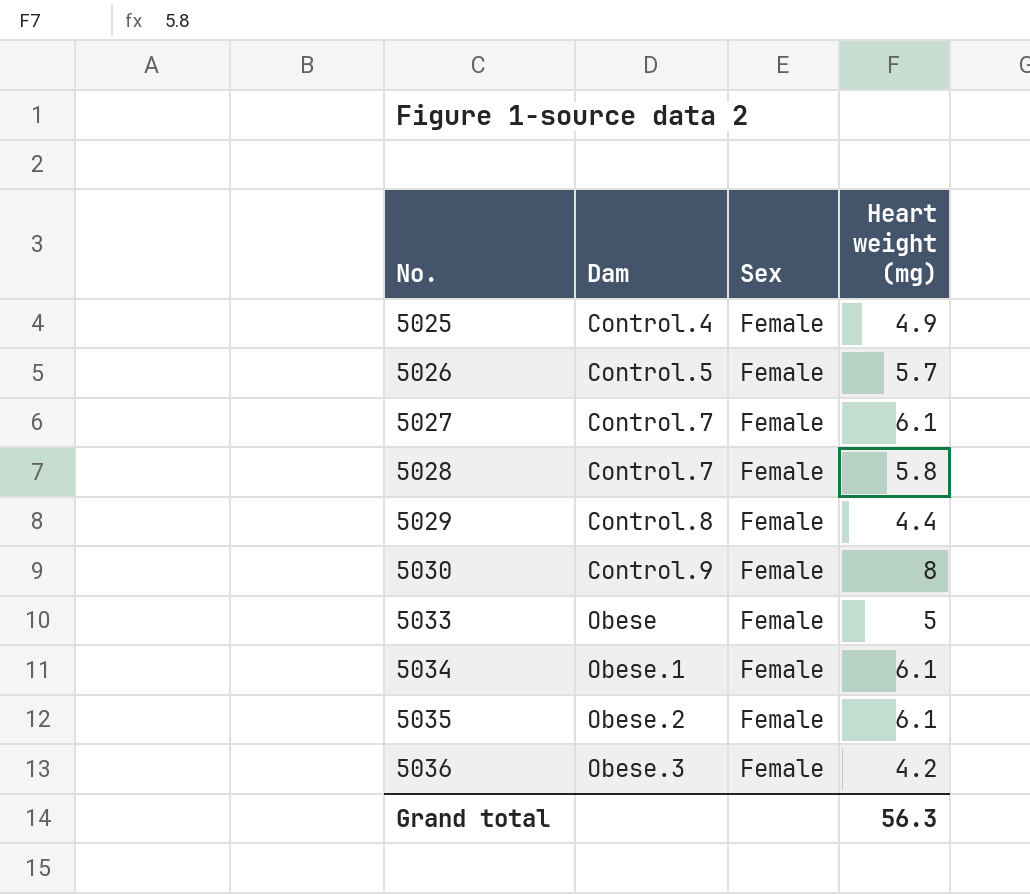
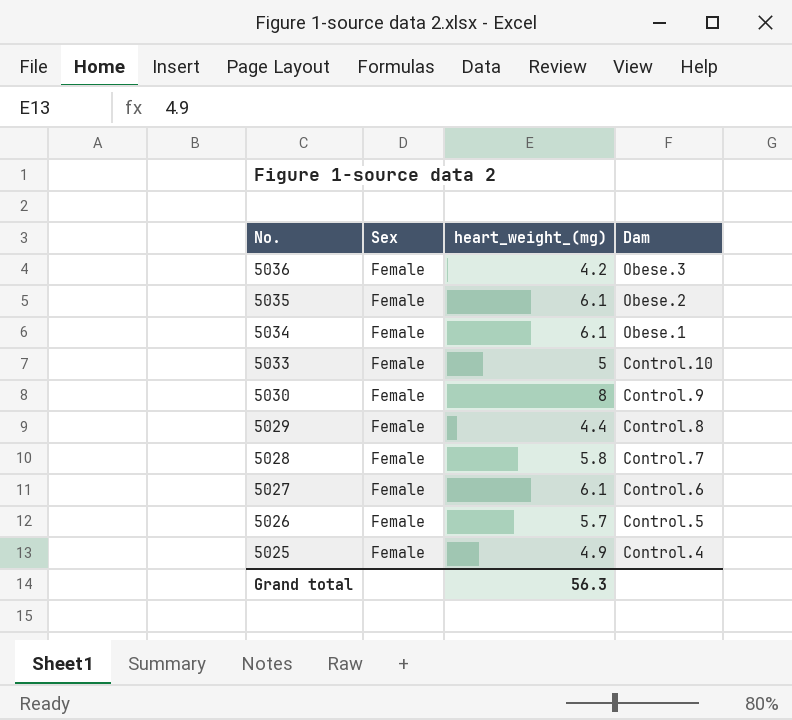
row order: No. ascending -> No. descending
column name: Heart weight (mg) -> heart_weight_(mg)
column Dam | position: 2 -> 4
5033 | Dam: Obese -> Control.10
5027 | Dam: Control.7 -> Control.6

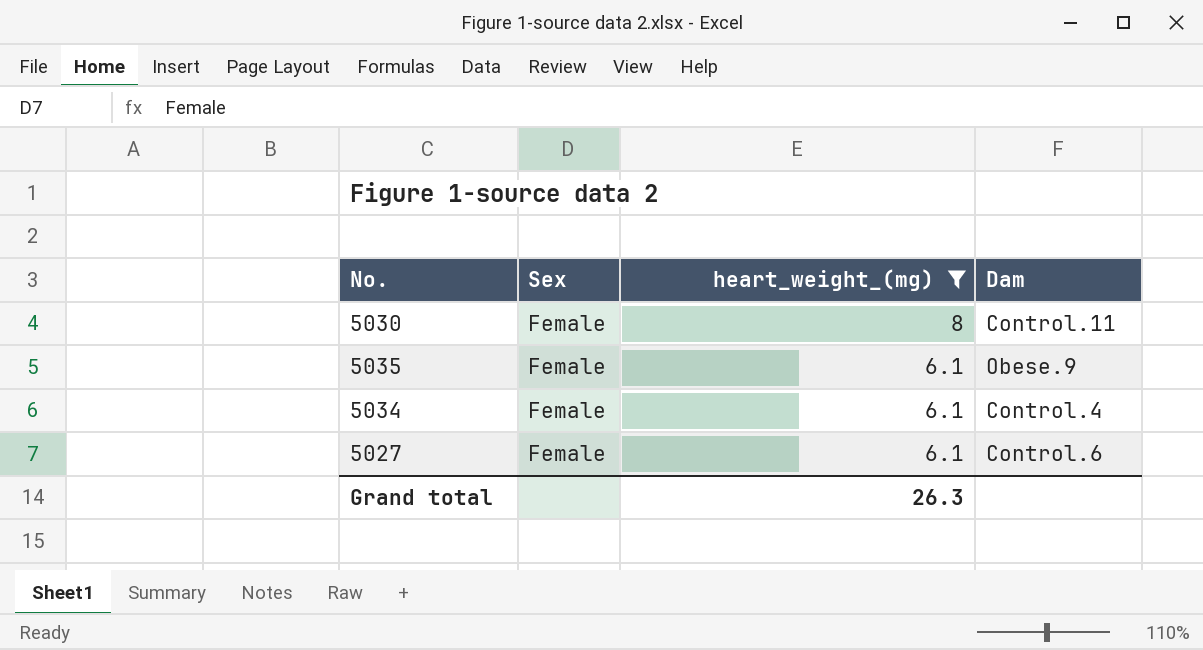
filter: none -> heart_weight_(mg) >= 6.1
row order: No. descending -> heart_weight_(mg) descending
5030 | Dam: Control.9 -> Control.11
5035 | Dam: Obese.2 -> Obese.9
5034 | Dam: Obese.1 -> Control.4
Grand total | heart_weight_(mg): 56.3 -> 26.3

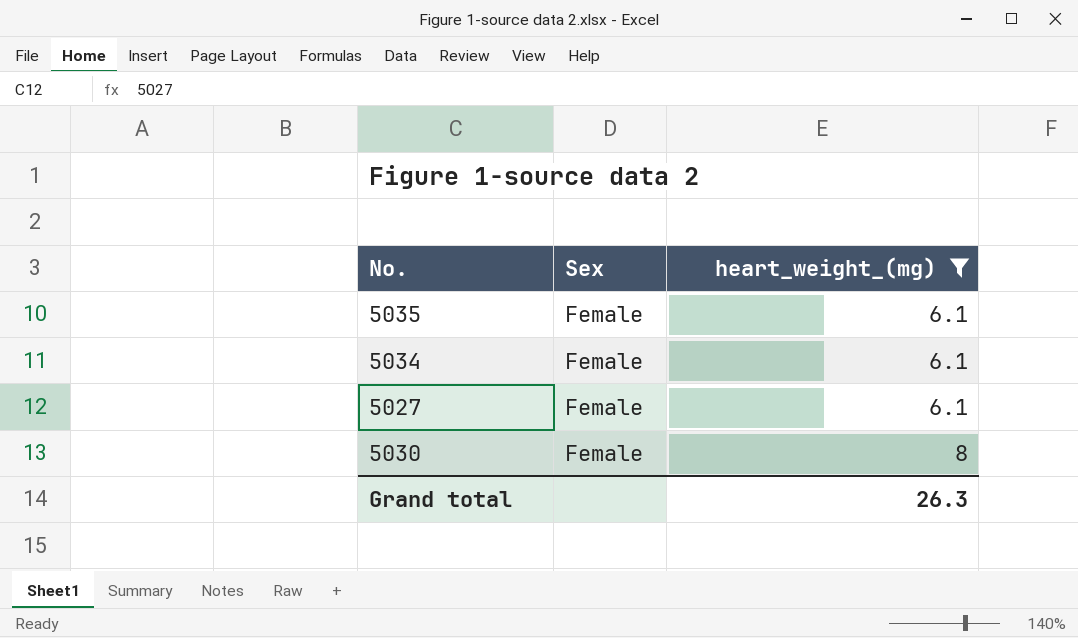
row order: heart_weight_(mg) descending -> heart_weight_(mg) ascending
column Dam | position: 4 -> none

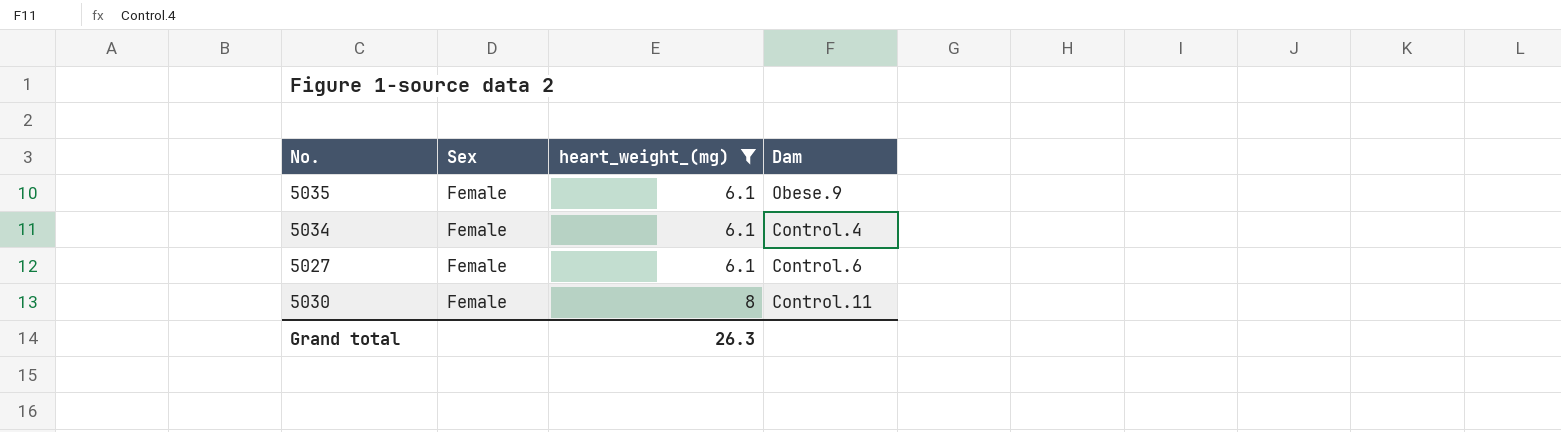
column Dam | position: none -> 4

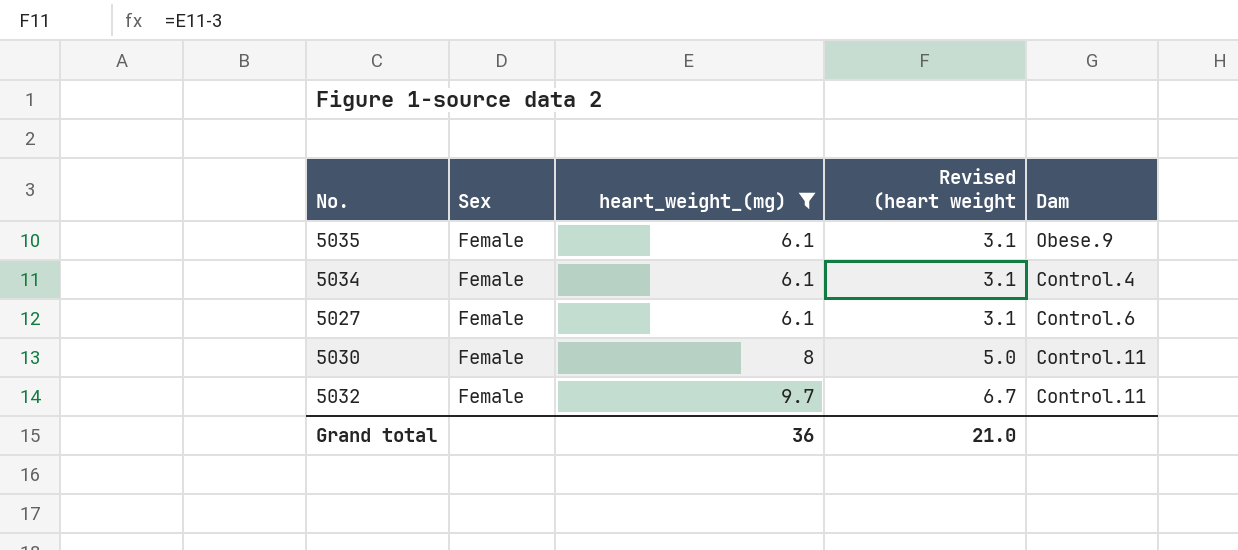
column Revised (heart weight | formula: none -> [heart_weight_(mg)] - 3
row 5032: none -> Female | 9.7 | 6.7 | Control.11
Grand total | heart_weight_(mg): 26.3 -> 36

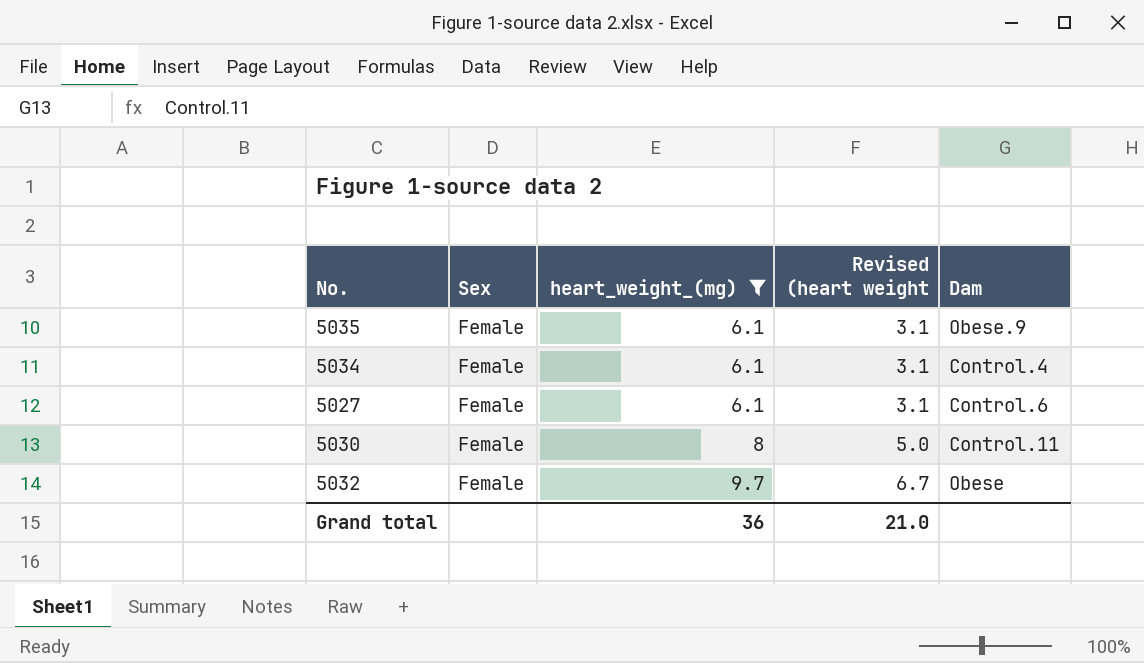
5032 | Dam: Control.11 -> Obese

